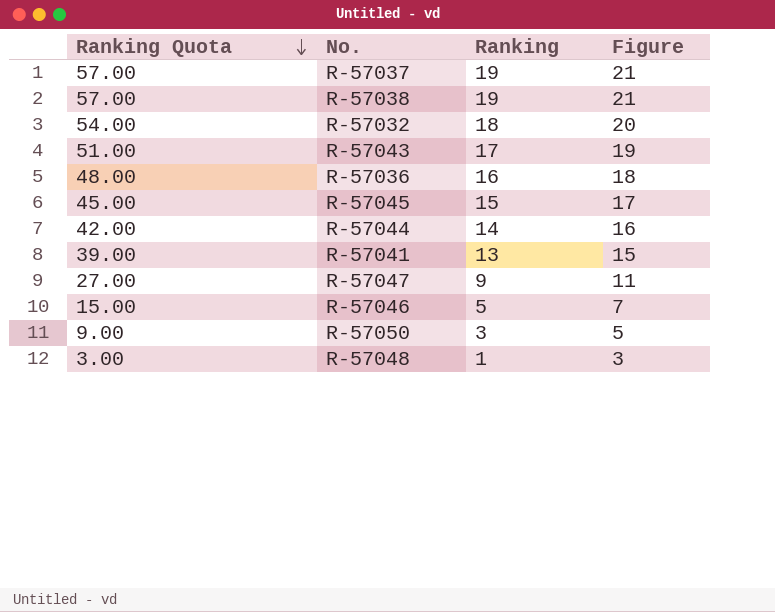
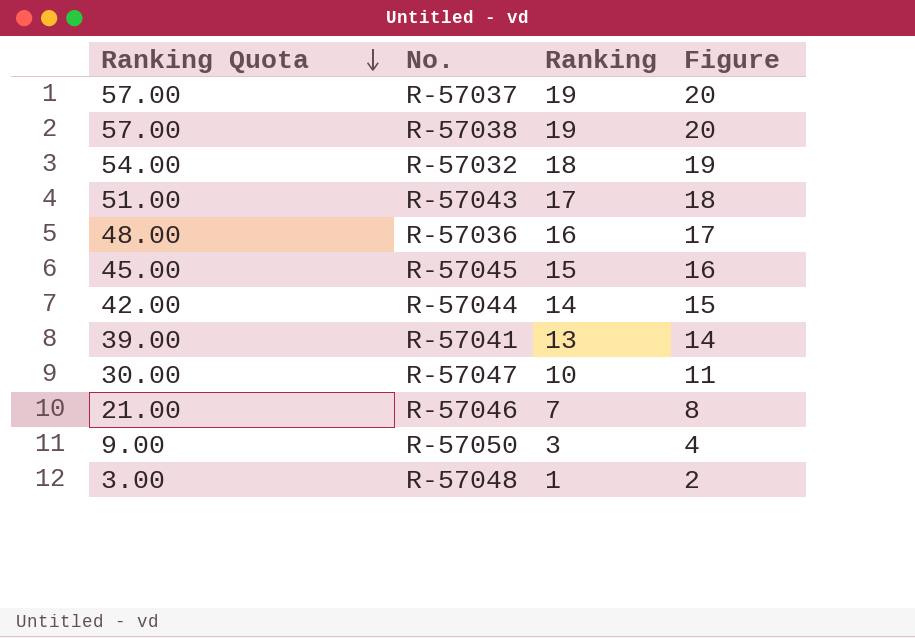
column Figure | formula: [Ranking] + 2 -> [Ranking] + 1
R-57047 | Ranking Quota: 27.00 -> 30.00
R-57047 | Ranking: 9 -> 10
R-57046 | Ranking Quota: 15.00 -> 21.00
R-57046 | Ranking: 5 -> 7

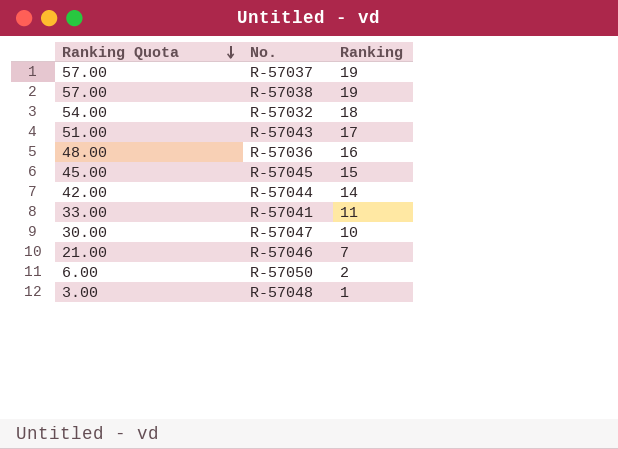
column Figure | formula: [Ranking] + 1 -> none
R-57041 | Ranking Quota: 39.00 -> 33.00
R-57041 | Ranking: 13 -> 11
R-57050 | Ranking Quota: 9.00 -> 6.00
R-57050 | Ranking: 3 -> 2

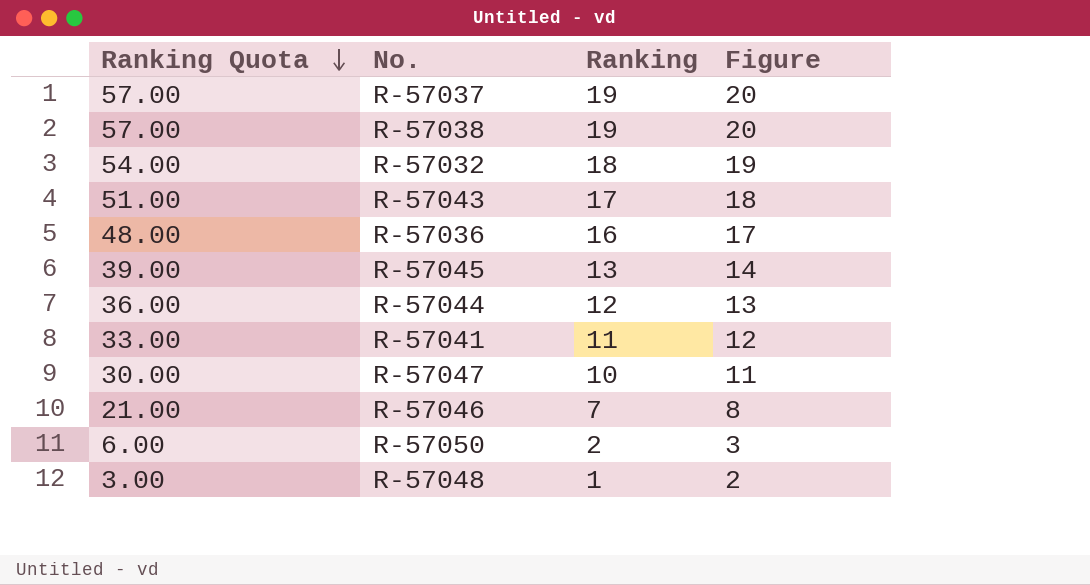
column Figure | formula: none -> [Ranking] + 1
R-57045 | Ranking Quota: 45.00 -> 39.00
R-57045 | Ranking: 15 -> 13
R-57044 | Ranking Quota: 42.00 -> 36.00
R-57044 | Ranking: 14 -> 12

